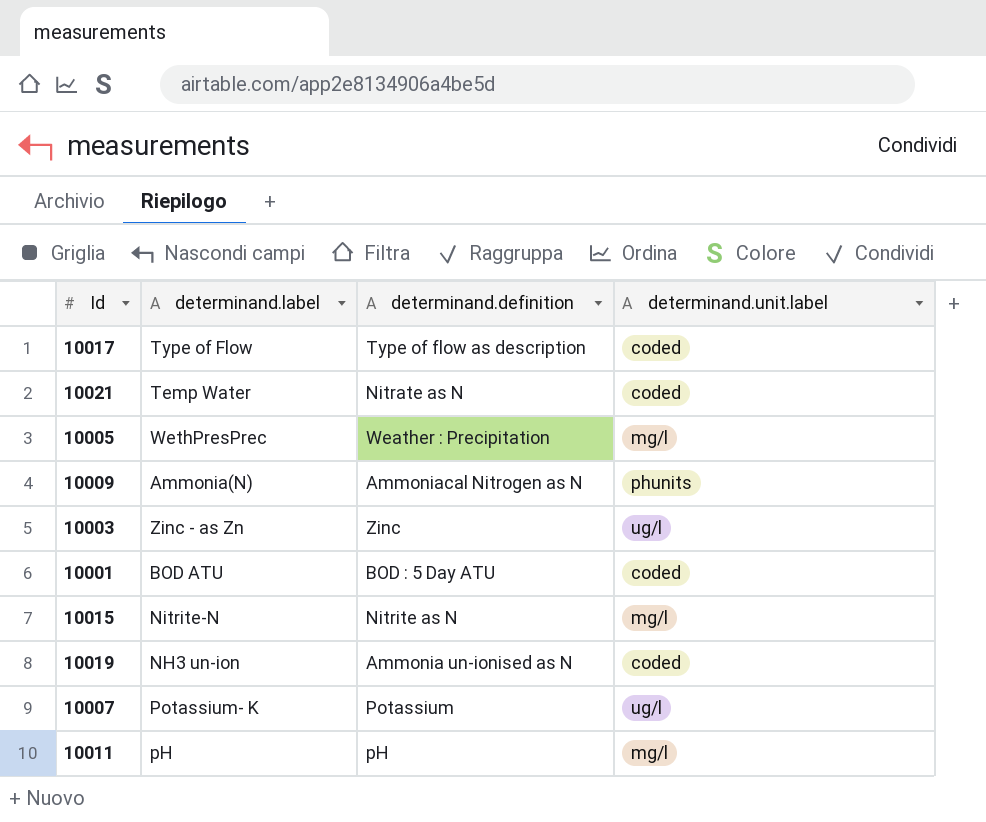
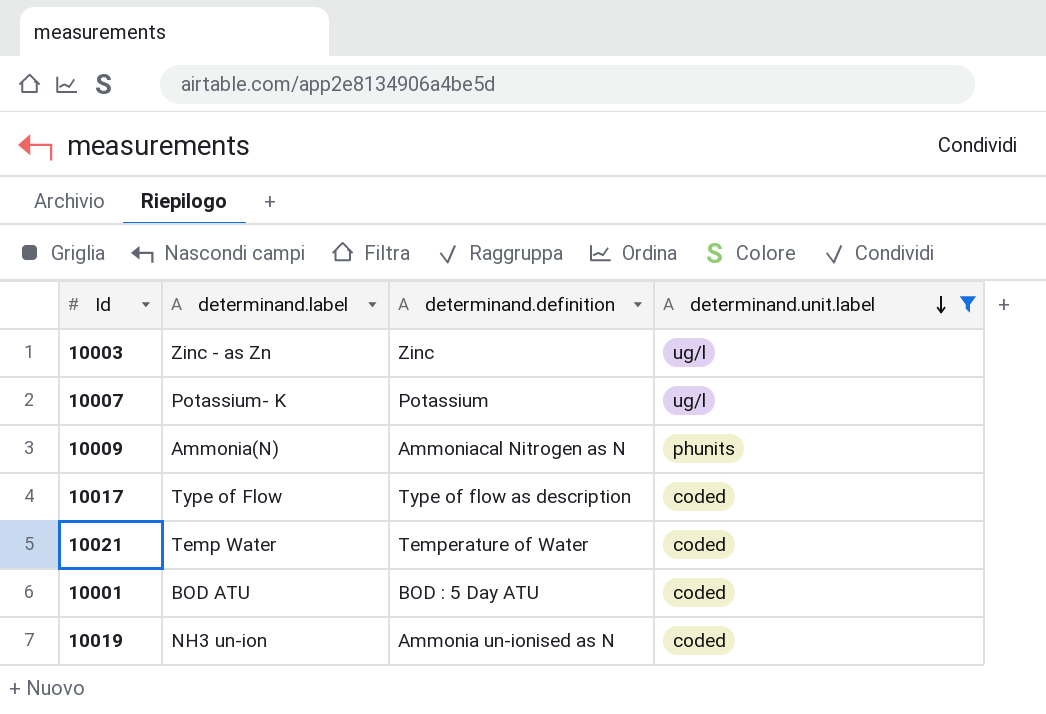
filter: none -> determinand.unit.label != mg/l
row order: none -> determinand.unit.label descending
10021 | determinand.definition: Nitrate as N -> Temperature of Water

